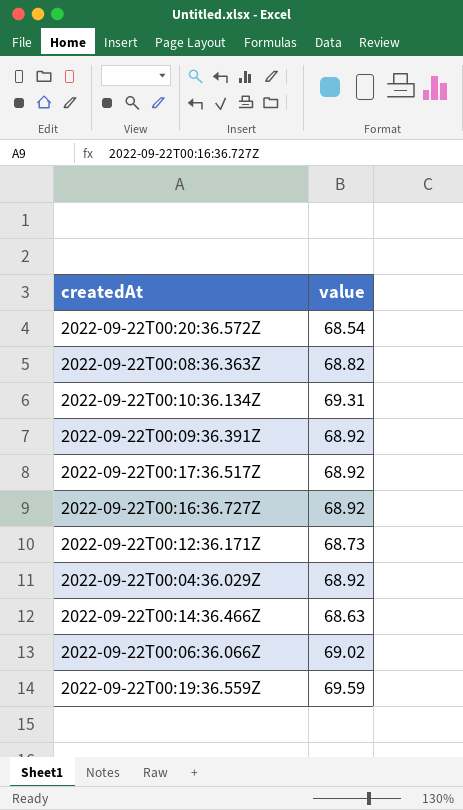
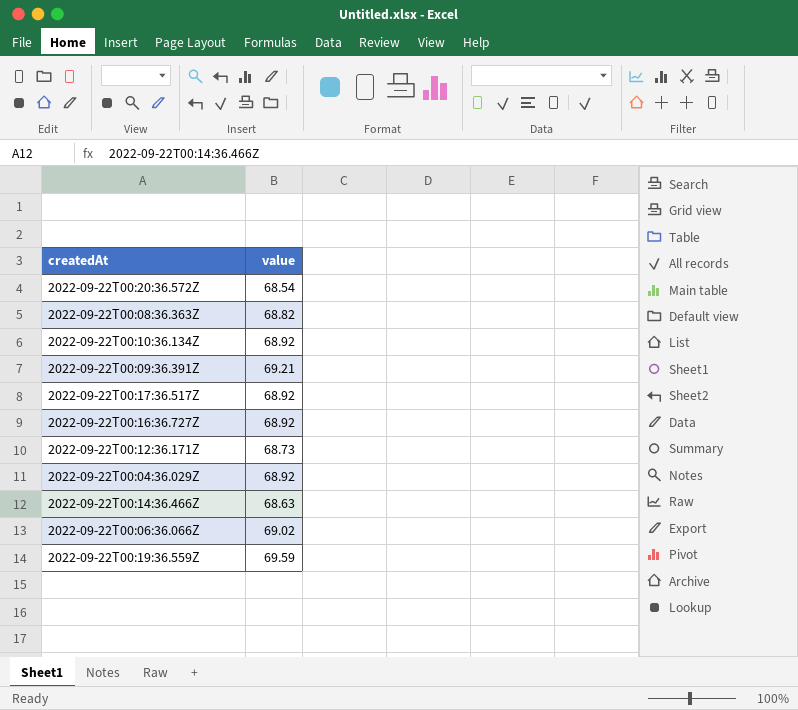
2022-09-22T00:10:36.134Z | value: 69.31 -> 68.92
2022-09-22T00:09:36.391Z | value: 68.92 -> 69.21

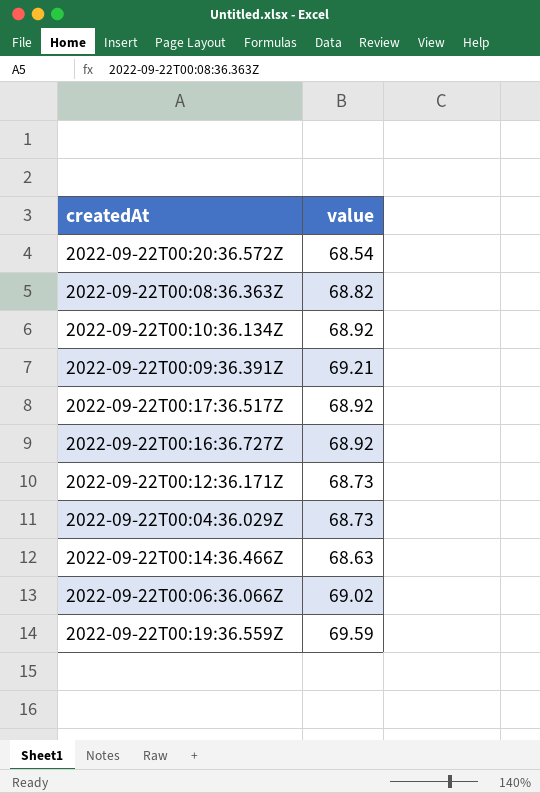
2022-09-22T00:04:36.029Z | value: 68.92 -> 68.73

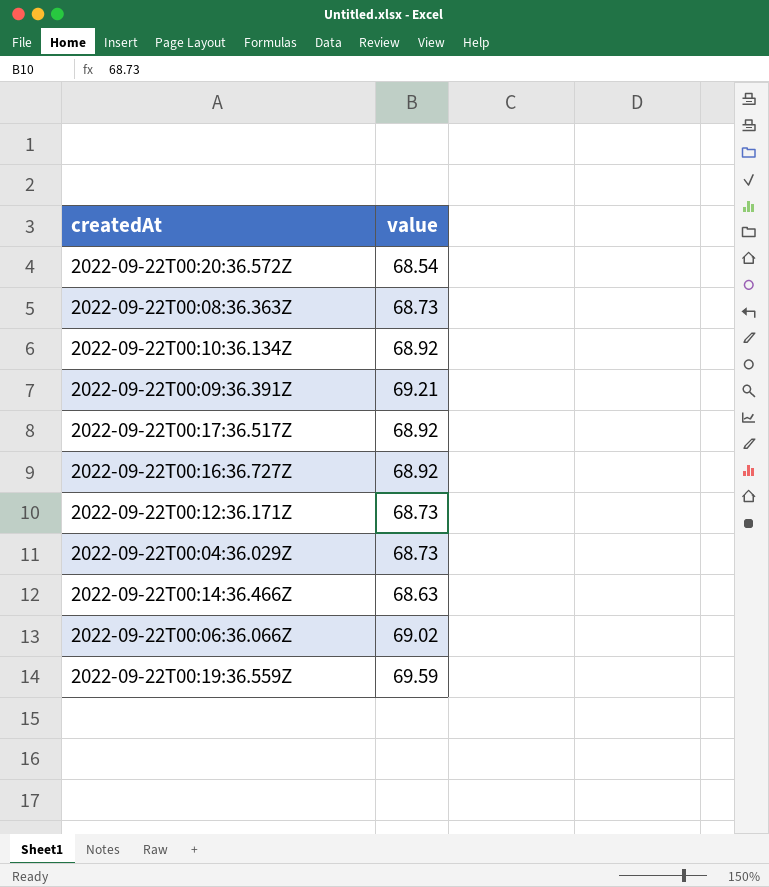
2022-09-22T00:08:36.363Z | value: 68.82 -> 68.73

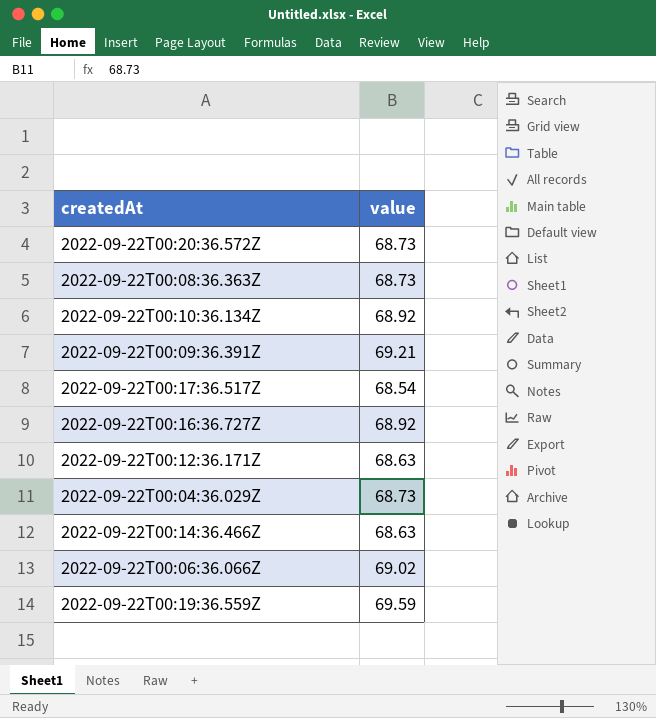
2022-09-22T00:20:36.572Z | value: 68.54 -> 68.73
2022-09-22T00:17:36.517Z | value: 68.92 -> 68.54
2022-09-22T00:12:36.171Z | value: 68.73 -> 68.63

